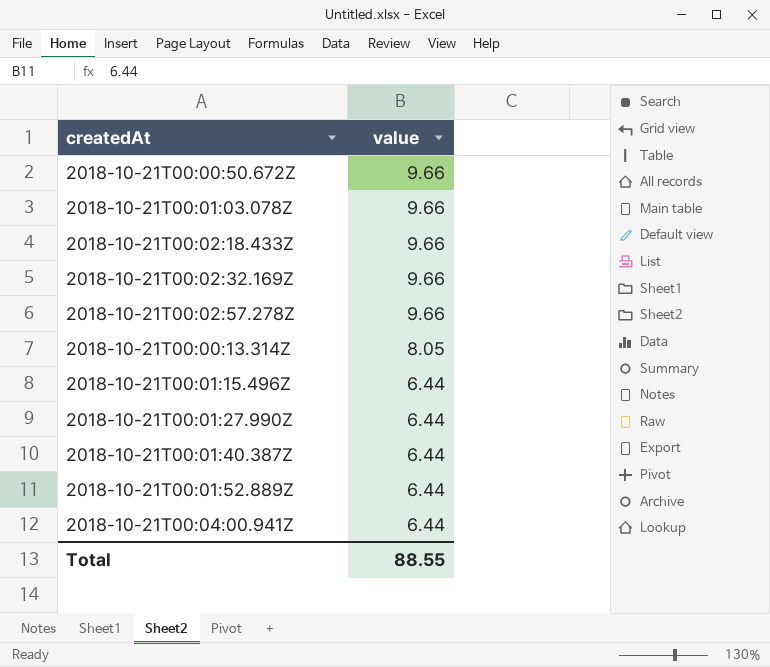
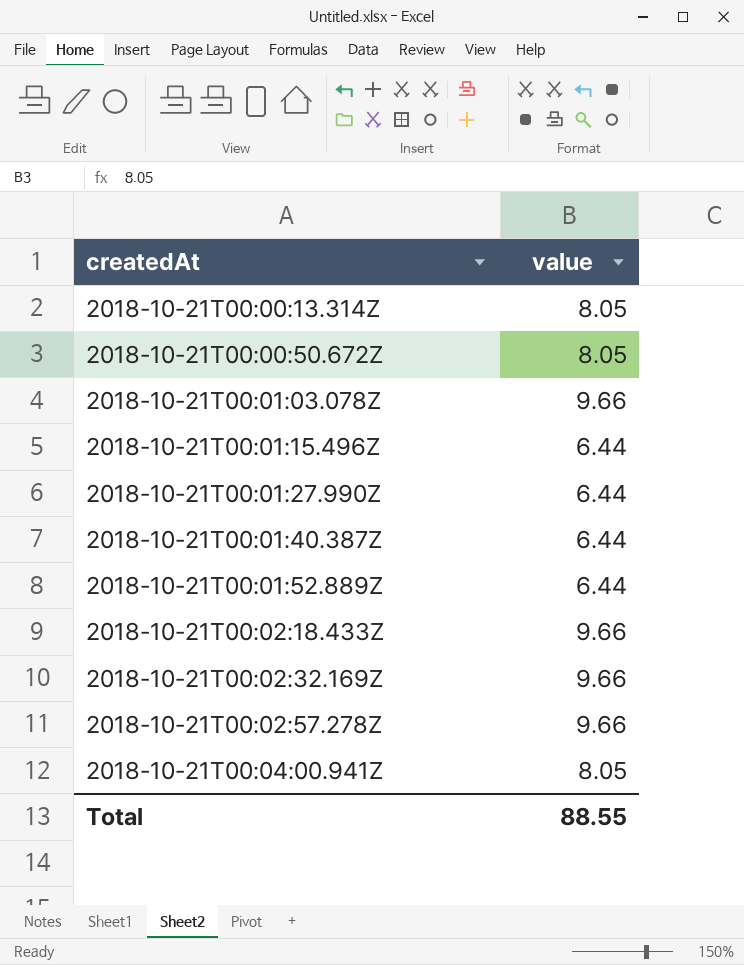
row order: value descending -> createdAt ascending
2018-10-21T00:00:50.672Z | value: 9.66 -> 8.05
2018-10-21T00:04:00.941Z | value: 6.44 -> 8.05

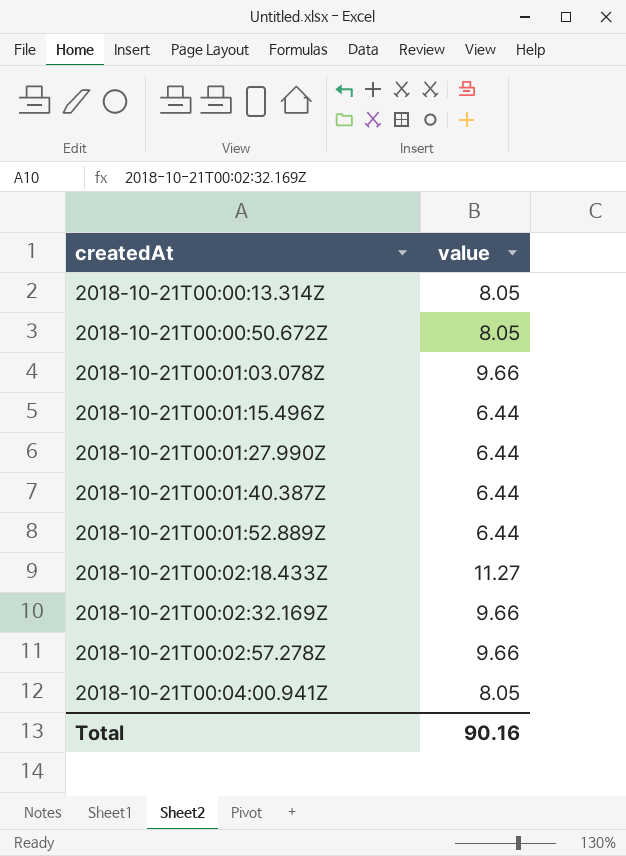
2018-10-21T00:02:18.433Z | value: 9.66 -> 11.27
Total | value: 88.55 -> 90.16

